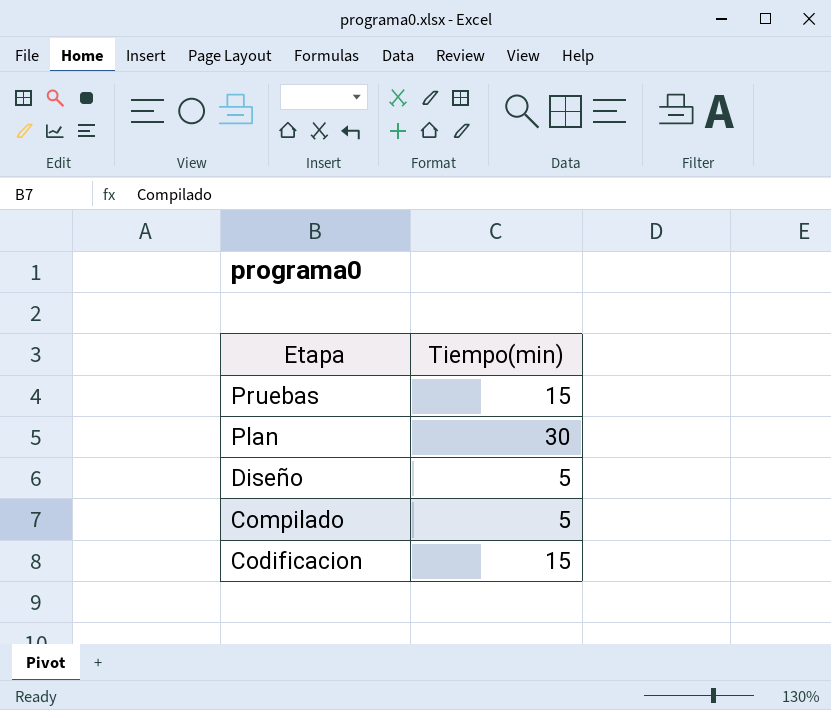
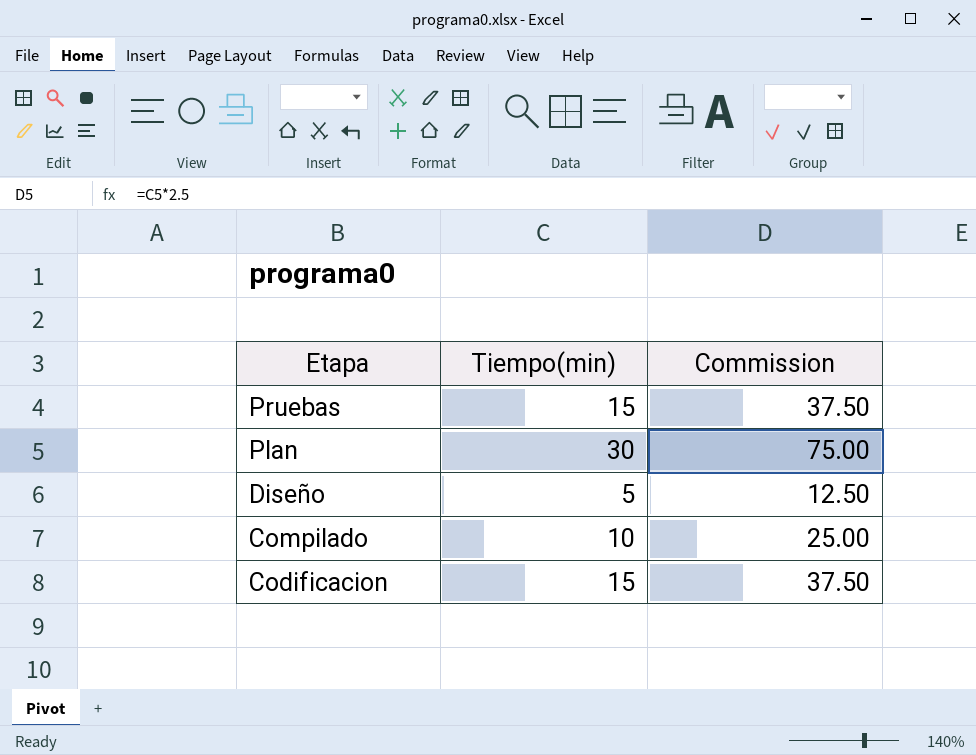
column Commission | formula: none -> [Tiempo(min)] * 2.5
Compilado | Tiempo(min): 5 -> 10

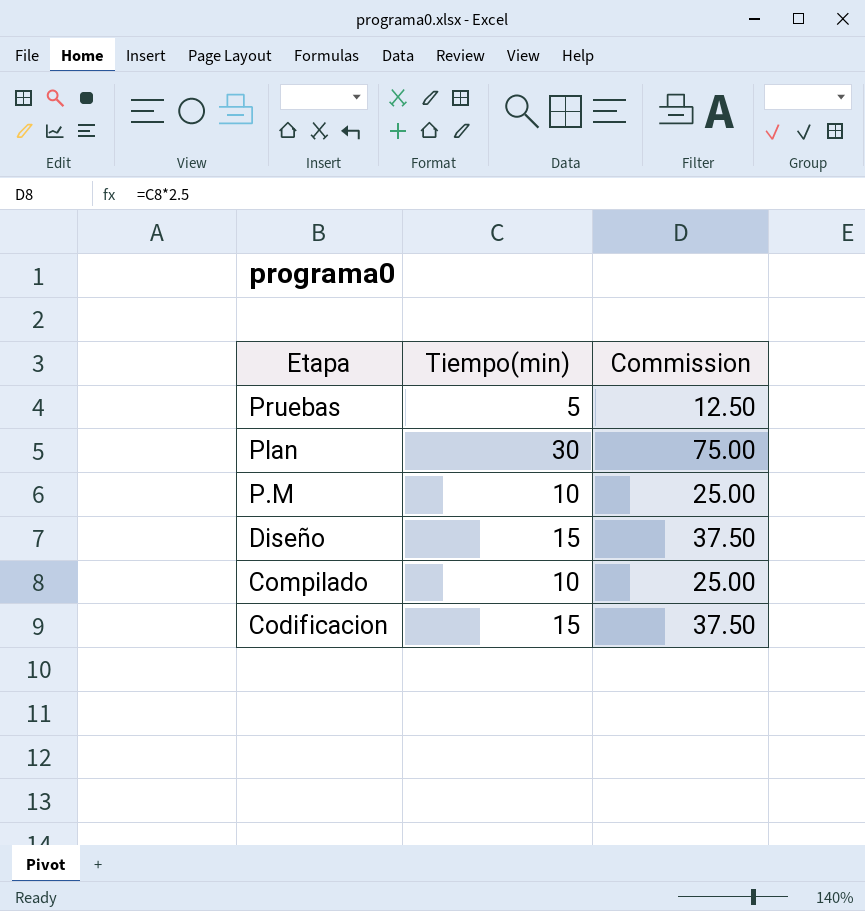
Pruebas | Tiempo(min): 15 -> 5
Pruebas | Commission: 37.50 -> 12.50
row P.M: none -> 10 | 25.00
Diseño | Tiempo(min): 5 -> 15
Diseño | Commission: 12.50 -> 37.50

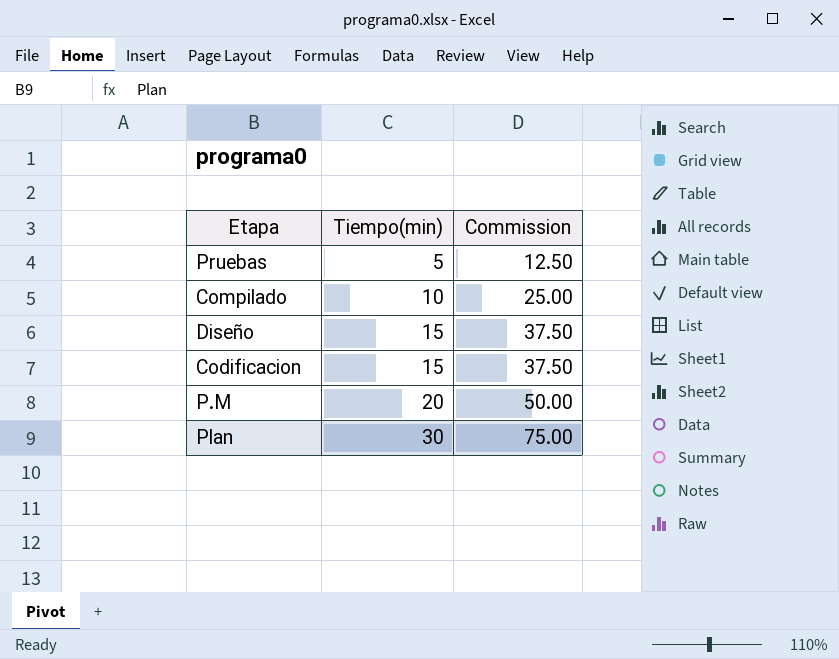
row order: Etapa descending -> Tiempo(min) ascending
P.M | Tiempo(min): 10 -> 20
P.M | Commission: 25.00 -> 50.00

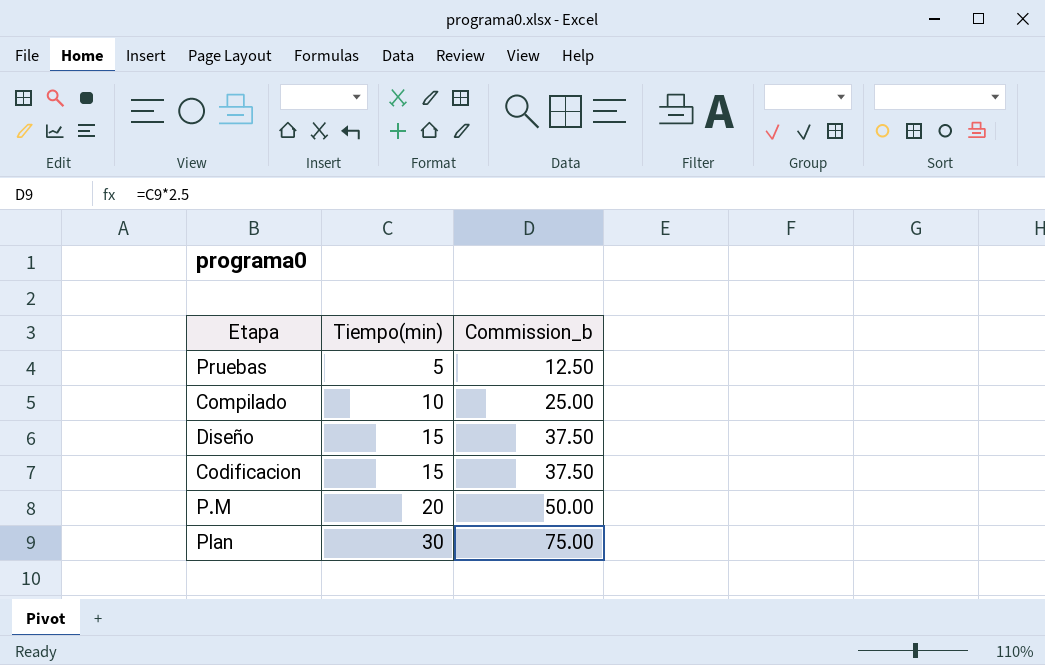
column name: Commission -> Commission_b

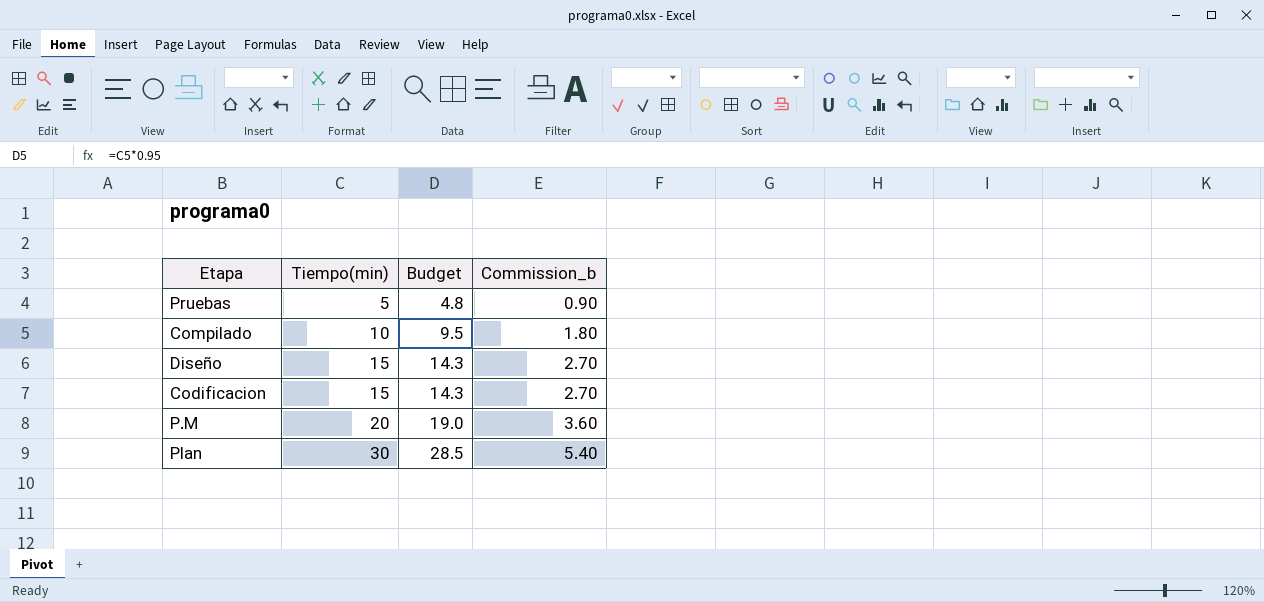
column Budget | formula: none -> [Tiempo(min)] * 0.95
column Commission_b | formula: [Tiempo(min)] * 2.5 -> [Tiempo(min)] * 0.18

